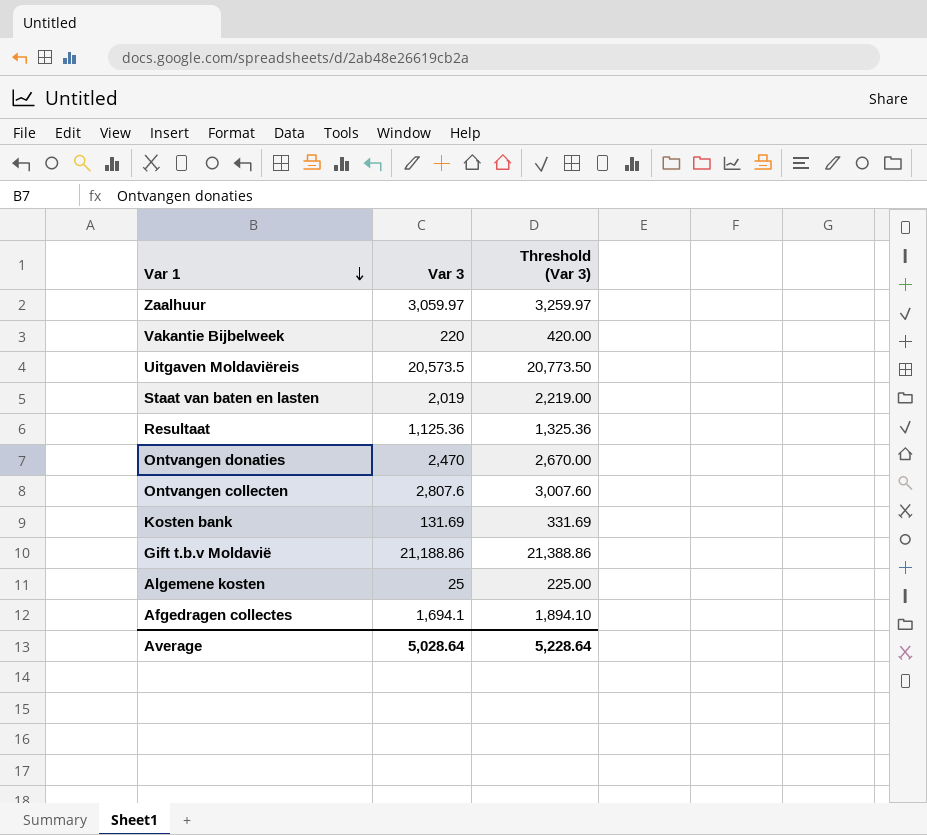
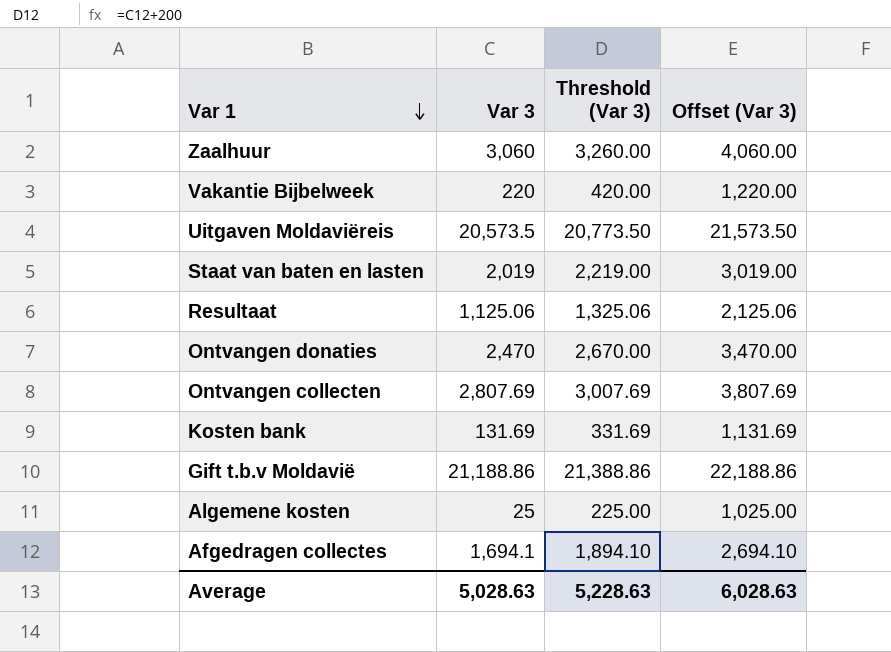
column Offset (Var 3) | formula: none -> [Var 3] + 1000
Zaalhuur | Var 3: 3,059.97 -> 3,060
Zaalhuur | Threshold (Var 3): 3,259.97 -> 3,260.00
Resultaat | Var 3: 1,125.36 -> 1,125.06
Resultaat | Threshold (Var 3): 1,325.36 -> 1,325.06
Ontvangen collecten | Var 3: 2,807.6 -> 2,807.69
Ontvangen collecten | Threshold (Var 3): 3,007.60 -> 3,007.69
Average | Var 3: 5,028.64 -> 5,028.63
Average | Threshold (Var 3): 5,228.64 -> 5,228.63

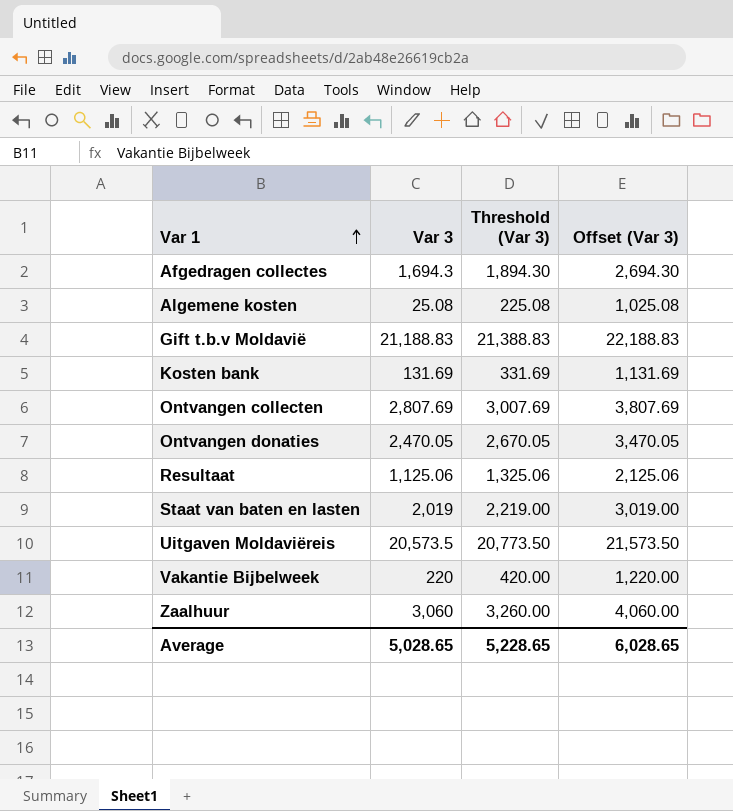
row order: Var 1 descending -> Var 1 ascending
Afgedragen collectes | Var 3: 1,694.1 -> 1,694.3
Afgedragen collectes | Threshold (Var 3): 1,894.10 -> 1,894.30
Afgedragen collectes | Offset (Var 3): 2,694.10 -> 2,694.30
Algemene kosten | Var 3: 25 -> 25.08
Algemene kosten | Threshold (Var 3): 225.00 -> 225.08
Algemene kosten | Offset (Var 3): 1,025.00 -> 1,025.08
Gift t.b.v Moldavië | Var 3: 21,188.86 -> 21,188.83
Gift t.b.v Moldavië | Threshold (Var 3): 21,388.86 -> 21,388.83
Gift t.b.v Moldavië | Offset (Var 3): 22,188.86 -> 22,188.83
Ontvangen donaties | Var 3: 2,470 -> 2,470.05
Ontvangen donaties | Threshold (Var 3): 2,670.00 -> 2,670.05
Ontvangen donaties | Offset (Var 3): 3,470.00 -> 3,470.05
Average | Var 3: 5,028.63 -> 5,028.65
Average | Threshold (Var 3): 5,228.63 -> 5,228.65
Average | Offset (Var 3): 6,028.63 -> 6,028.65

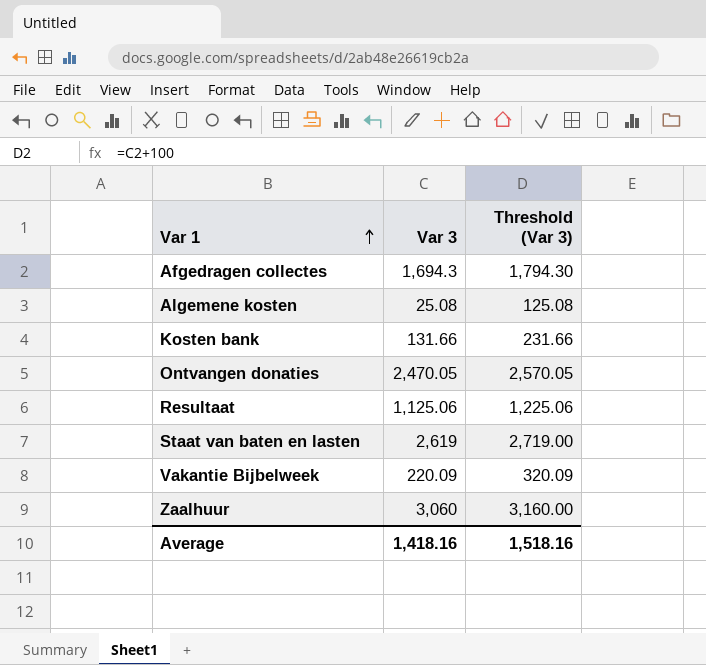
column Offset (Var 3) | formula: [Var 3] + 1000 -> none
column Threshold (Var 3) | formula: [Var 3] + 200 -> [Var 3] + 100
row Gift t.b.v Moldavië: 21,188.83 | 21,388.83 | 22,188.83 -> none
row Ontvangen collecten: 2,807.69 | 3,007.69 | 3,807.69 -> none
row Uitgaven Moldaviëreis: 20,573.5 | 20,773.50 | 21,573.50 -> none
Kosten bank | Var 3: 131.69 -> 131.66
Staat van baten en lasten | Var 3: 2,019 -> 2,619
Vakantie Bijbelweek | Var 3: 220 -> 220.09
Average | Var 3: 5,028.65 -> 1,418.16
Average | Threshold (Var 3): 5,228.65 -> 1,518.16

